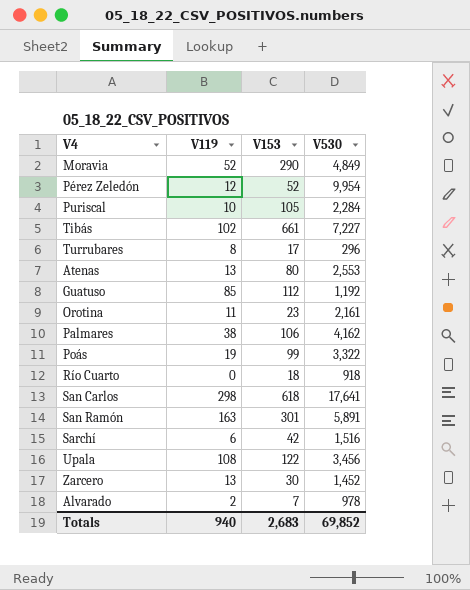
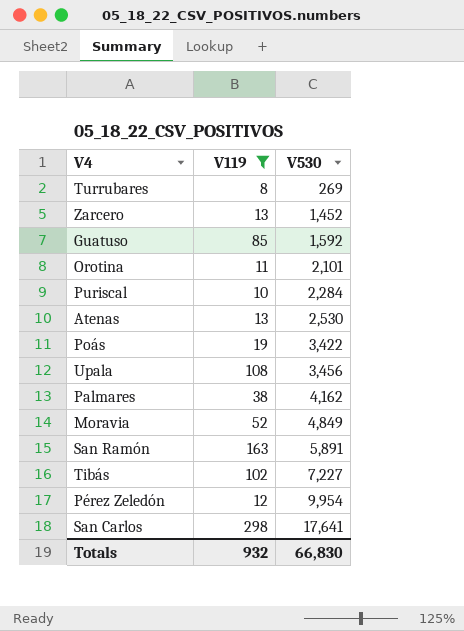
filter: none -> V119 >= 8
row order: none -> V530 ascending
column V153 | position: 3 -> none
Turrubares | V530: 296 -> 269
Guatuso | V530: 1,192 -> 1,592
Orotina | V530: 2,161 -> 2,101
Atenas | V530: 2,553 -> 2,530
Poás | V530: 3,322 -> 3,422
Totals | V119: 940 -> 932
Totals | V530: 69,852 -> 66,830

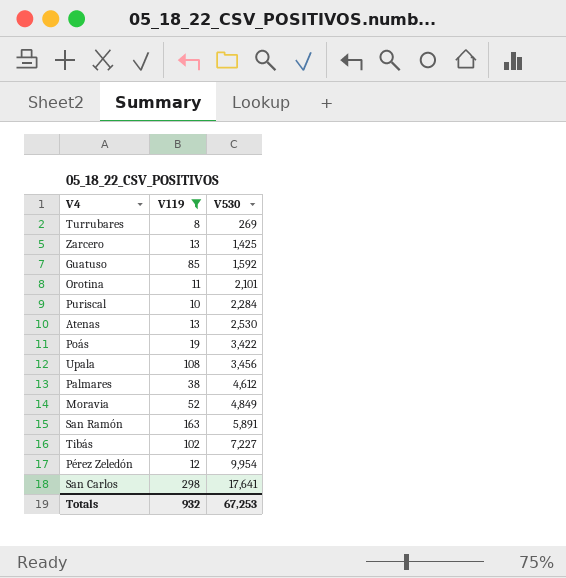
Zarcero | V530: 1,452 -> 1,425
Palmares | V530: 4,162 -> 4,612
Totals | V530: 66,830 -> 67,253

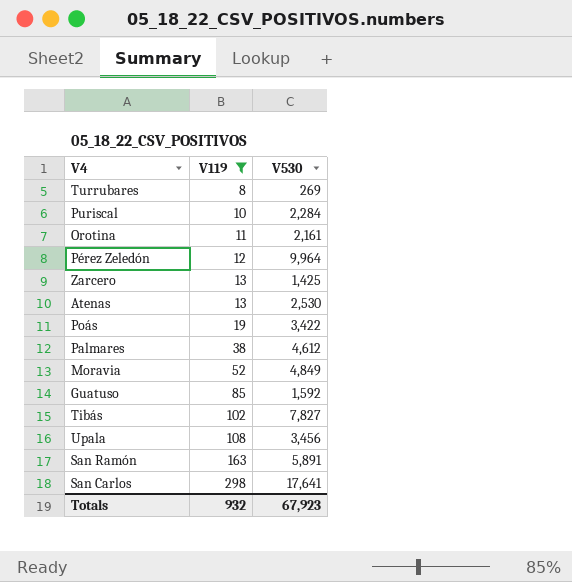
row order: V530 ascending -> V119 ascending
Orotina | V530: 2,101 -> 2,161
Pérez Zeledón | V530: 9,954 -> 9,964
Tibás | V530: 7,227 -> 7,827
Totals | V530: 67,253 -> 67,923

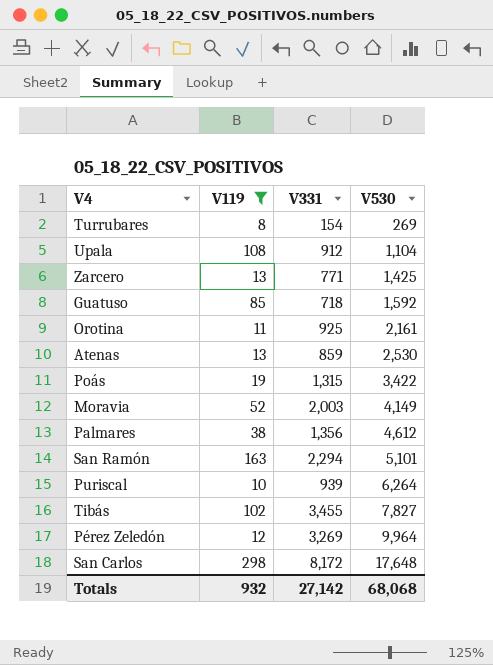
row order: V119 ascending -> V530 ascending
column V331 | position: none -> 3
Upala | V530: 3,456 -> 1,104
Moravia | V530: 4,849 -> 4,149
San Ramón | V530: 5,891 -> 5,101
Puriscal | V530: 2,284 -> 6,264
San Carlos | V530: 17,641 -> 17,648
Totals | V530: 67,923 -> 68,068

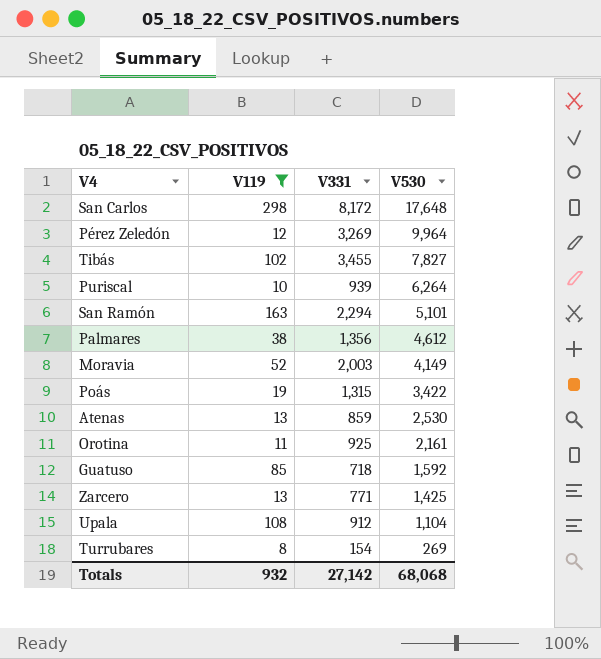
row order: V530 ascending -> V530 descending

